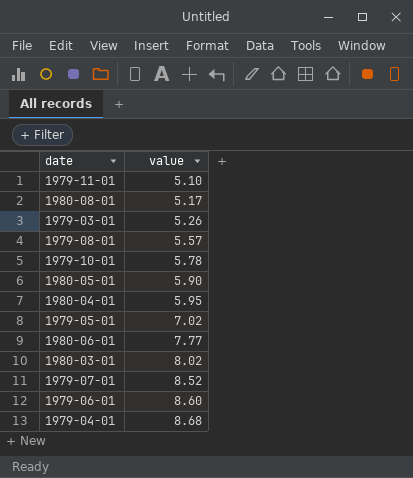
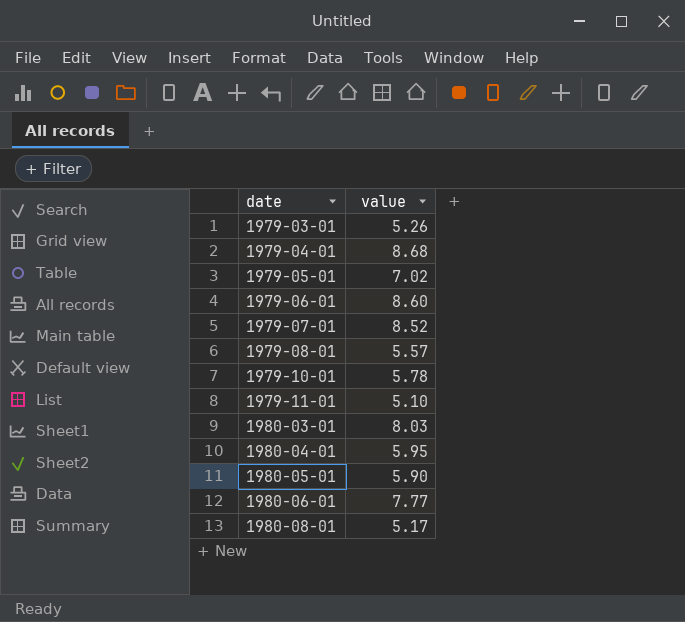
row order: value ascending -> date ascending
1980-03-01 | value: 8.02 -> 8.03

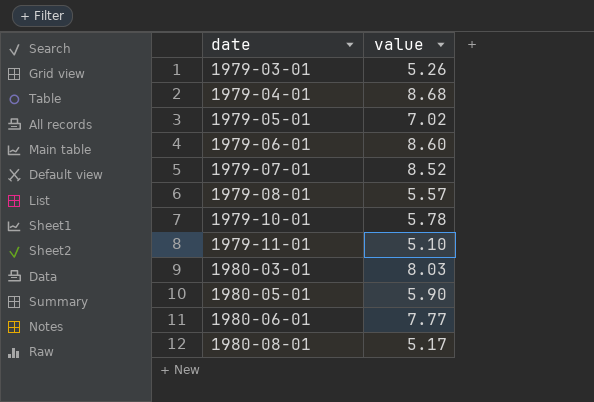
row 1980-04-01: 5.95 -> none

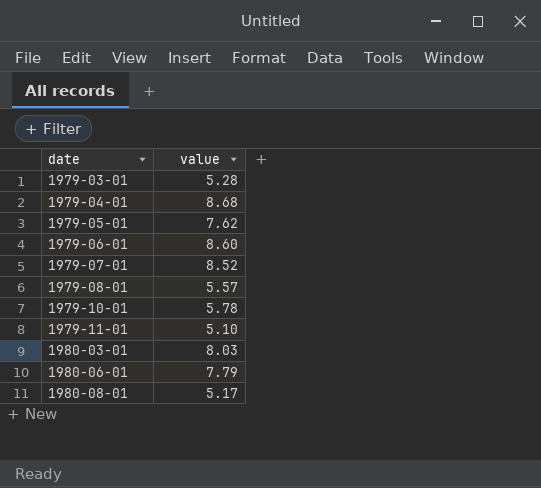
row 1980-05-01: 5.90 -> none
1979-03-01 | value: 5.26 -> 5.28
1979-05-01 | value: 7.02 -> 7.62
1980-06-01 | value: 7.77 -> 7.79

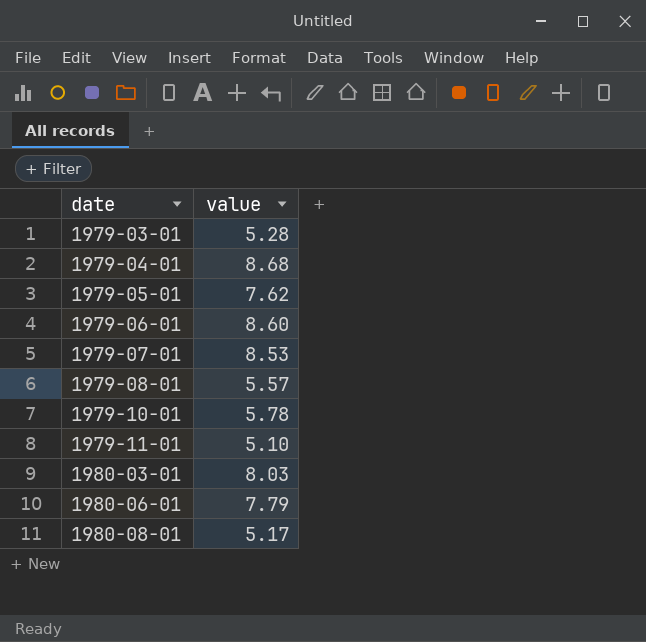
1979-07-01 | value: 8.52 -> 8.53

